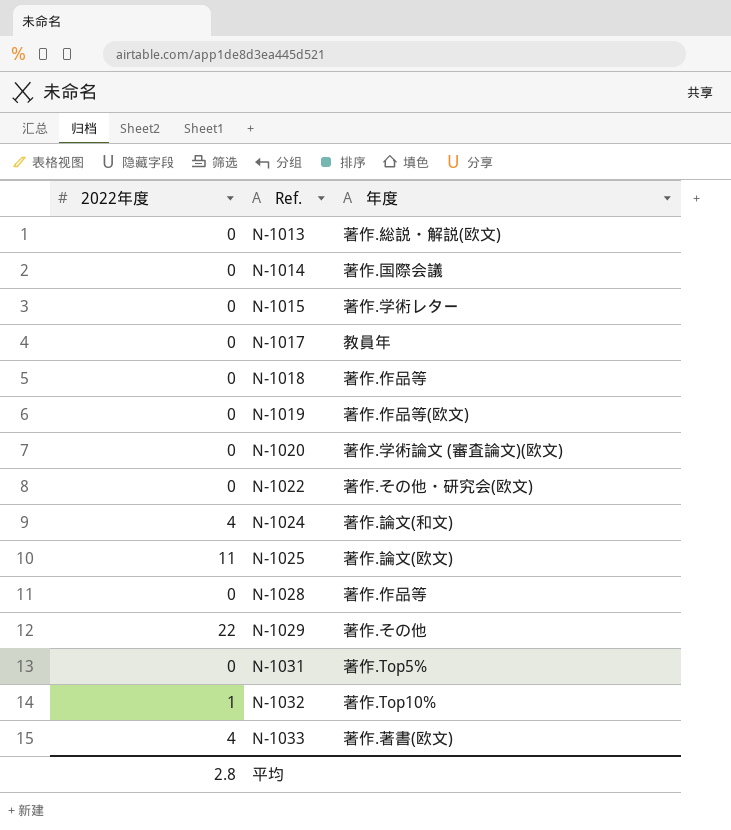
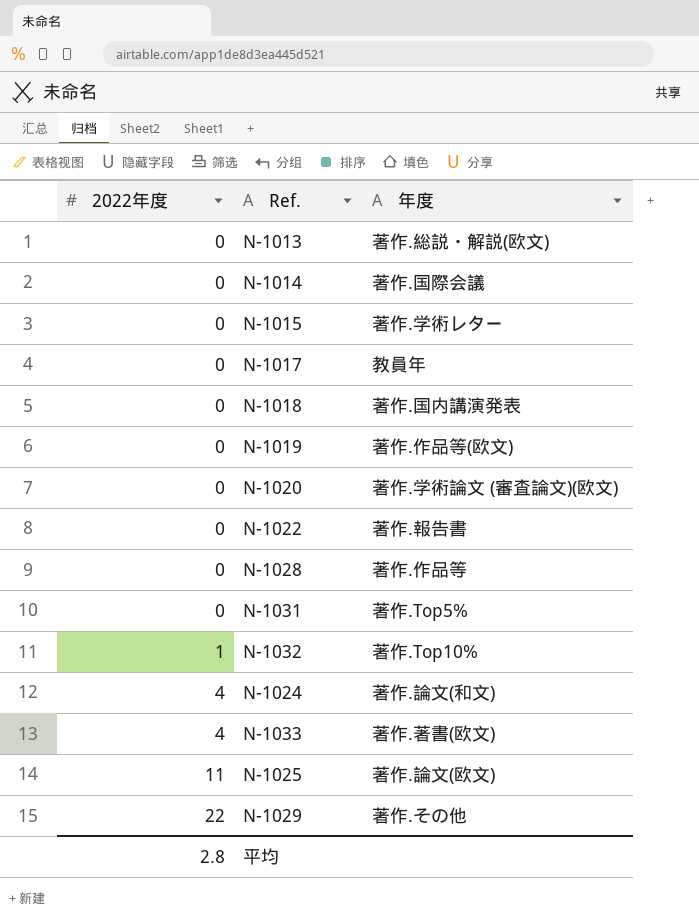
row order: Ref. ascending -> 2022年度 ascending
N-1018 | 年度: 著作.作品等 -> 著作.国内講演発表
N-1022 | 年度: 著作.その他・研究会(欧文) -> 著作.報告書

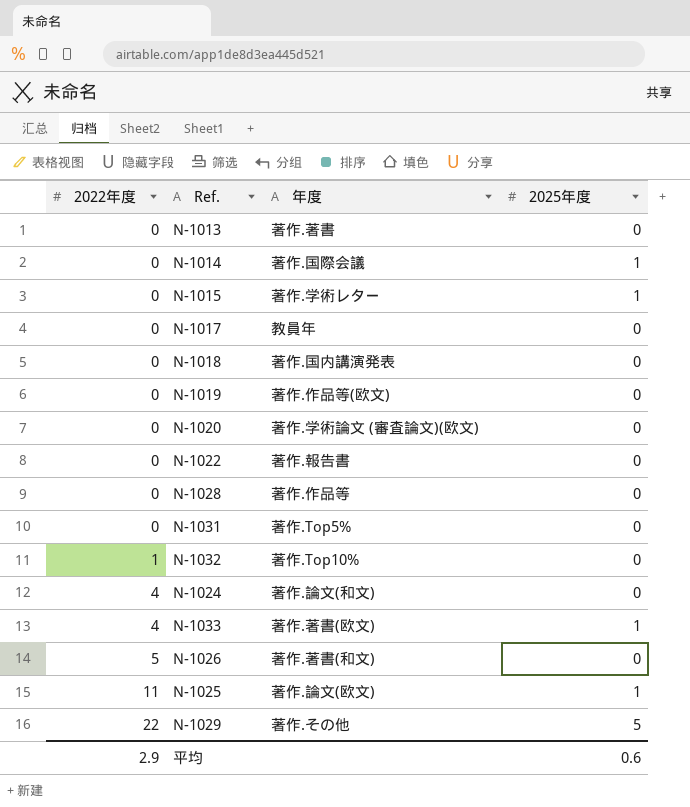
column 2025年度 | position: none -> 4
N-1013 | 年度: 著作.総説・解説(欧文) -> 著作.著書
row N-1026: none -> 5 | 著作.著書(和文) | 0
平均 | 2022年度: 2.8 -> 2.9

